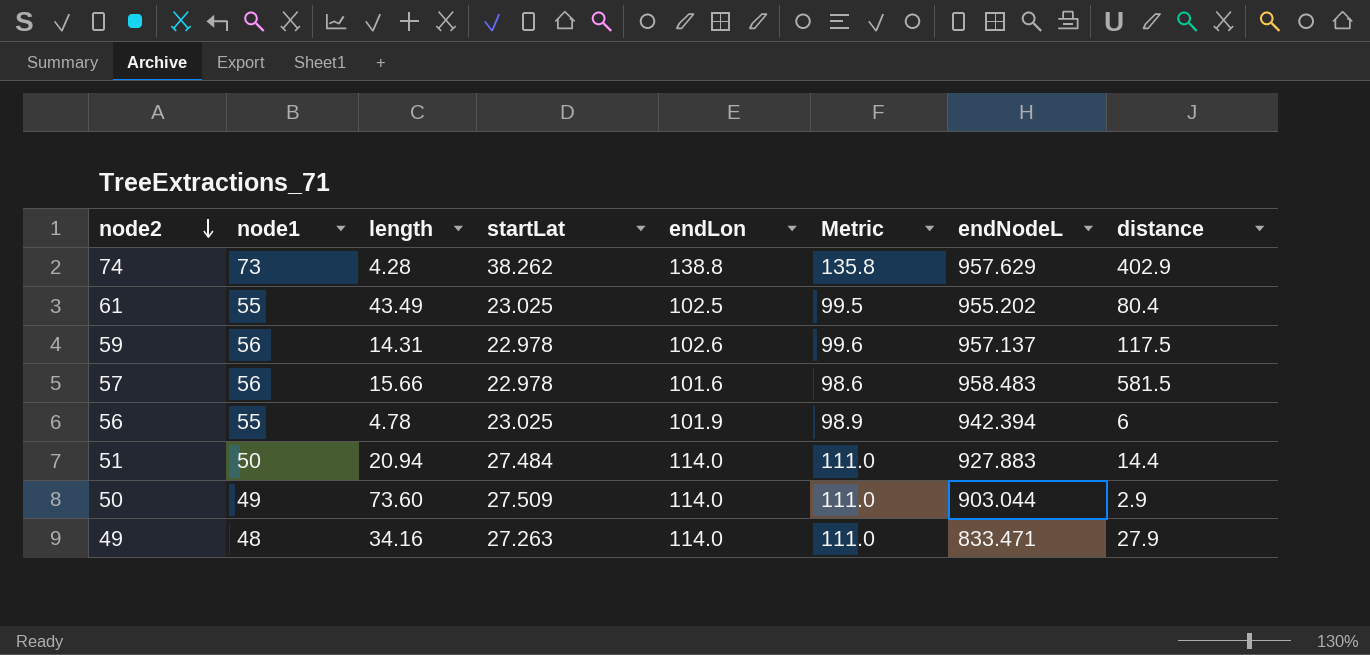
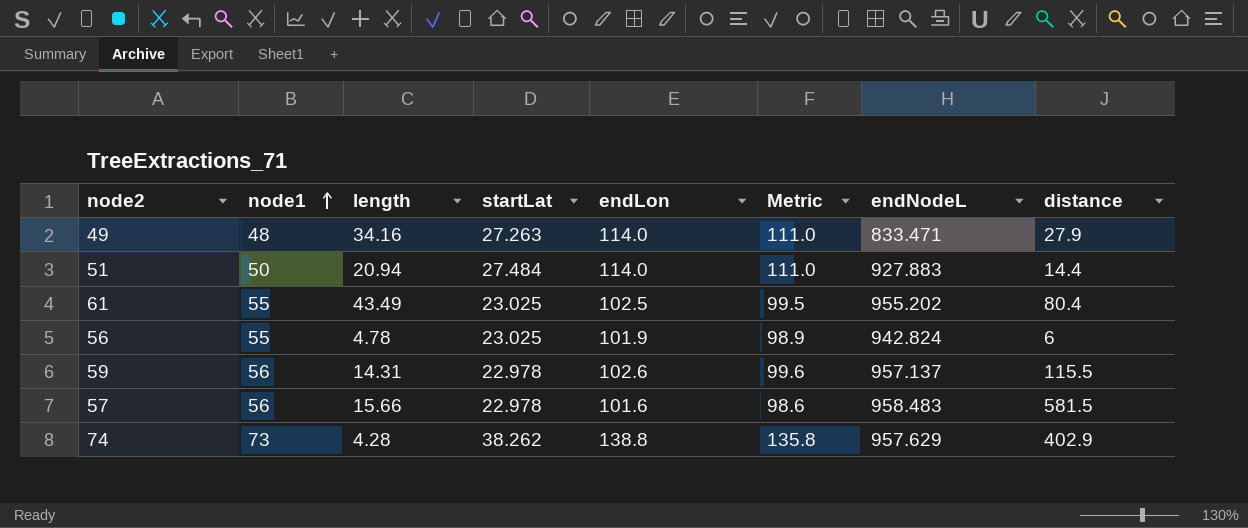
row order: node2 descending -> node1 ascending
row 50: 49 | 73.60 | 27.509 | 114.0 | 111.0 | 903.044 | 2.9 -> none
56 | endNodeL: 942.394 -> 942.824
59 | distance: 117.5 -> 115.5

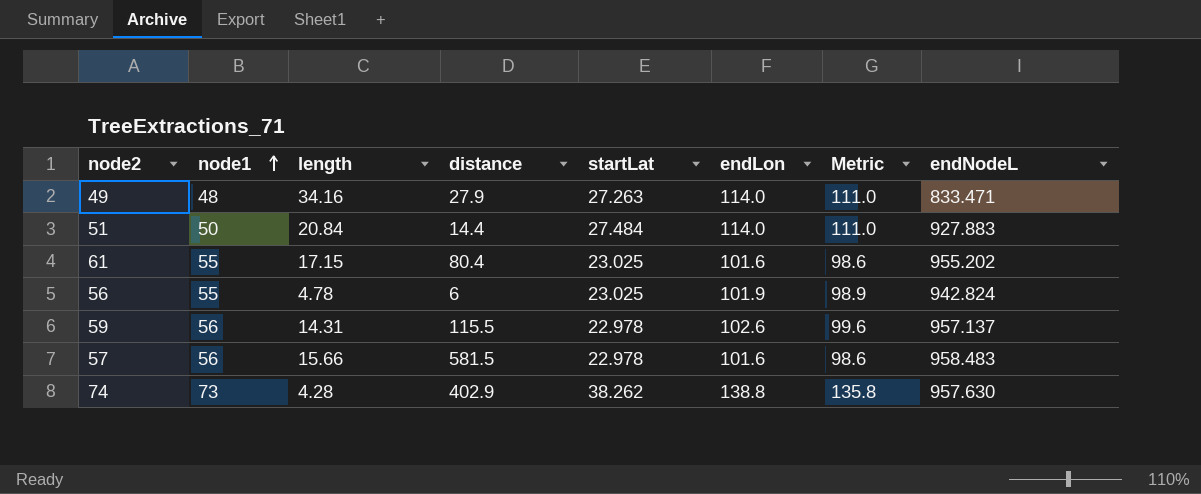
column distance | position: 8 -> 4
51 | length: 20.94 -> 20.84
61 | length: 43.49 -> 17.15
61 | endLon: 102.5 -> 101.6
61 | Metric: 99.5 -> 98.6
74 | endNodeL: 957.629 -> 957.630

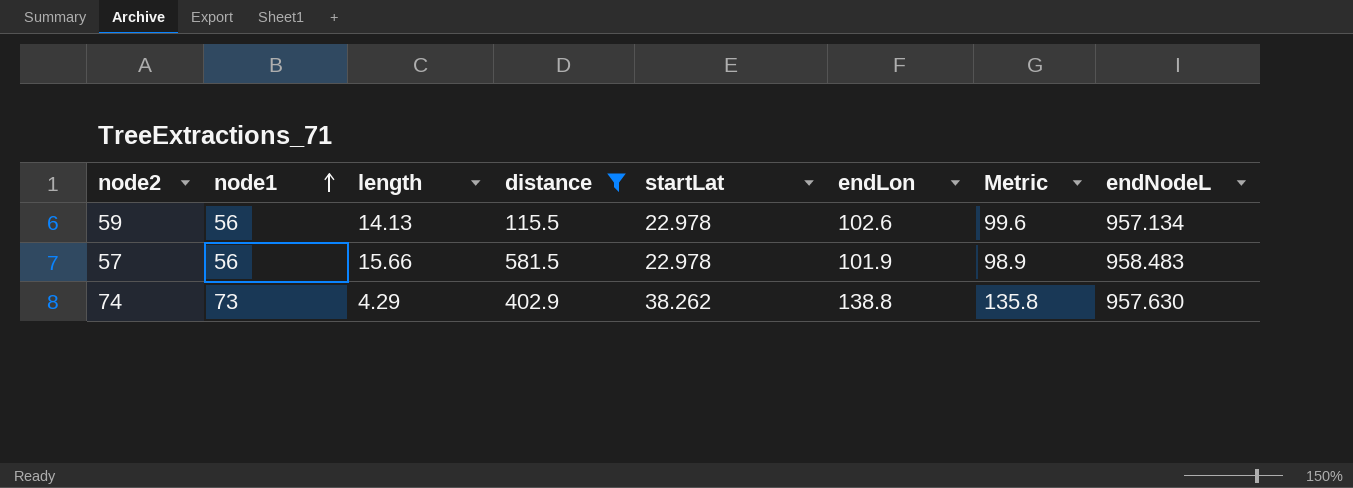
filter: none -> distance >= 115.5
59 | length: 14.31 -> 14.13
59 | endNodeL: 957.137 -> 957.134
57 | endLon: 101.6 -> 101.9
57 | Metric: 98.6 -> 98.9
74 | length: 4.28 -> 4.29

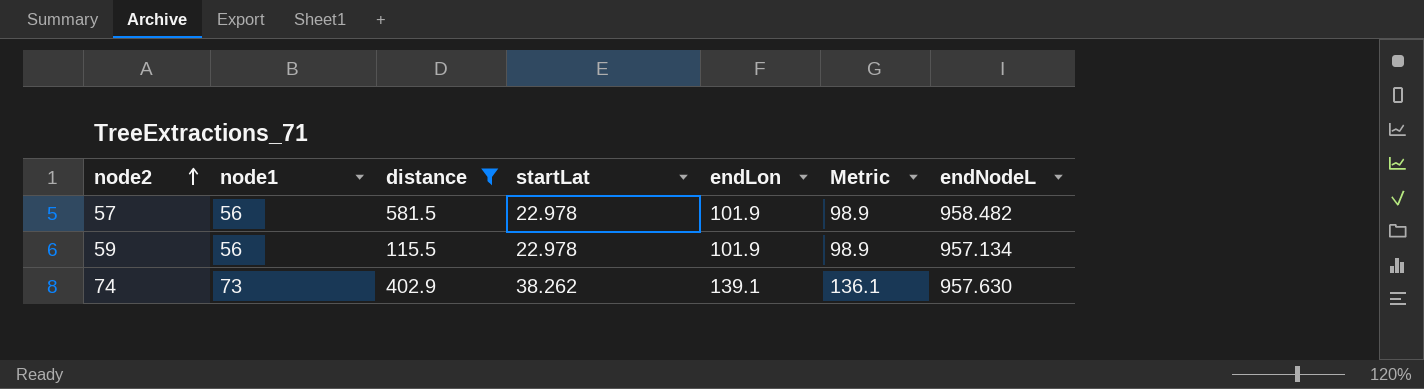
row order: node1 ascending -> node2 ascending
column length | position: 3 -> none
57 | endNodeL: 958.483 -> 958.482
59 | endLon: 102.6 -> 101.9
59 | Metric: 99.6 -> 98.9
74 | endLon: 138.8 -> 139.1
74 | Metric: 135.8 -> 136.1

